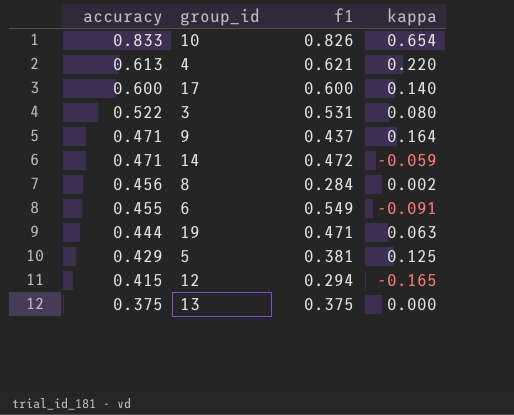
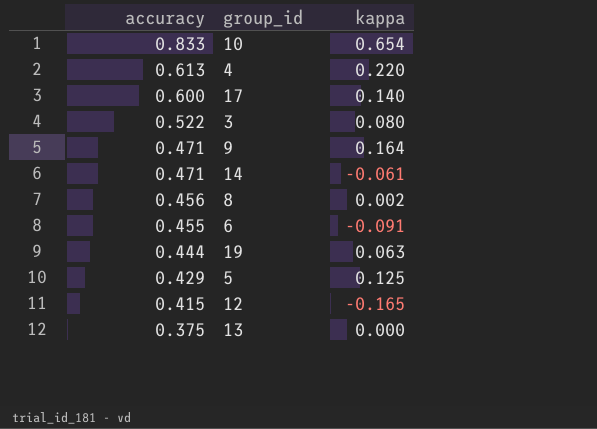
column f1 | position: 3 -> none
14 | kappa: -0.059 -> -0.061

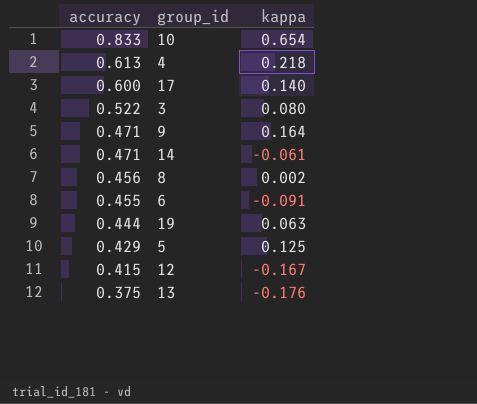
4 | kappa: 0.220 -> 0.218
12 | kappa: -0.165 -> -0.167
13 | kappa: 0.000 -> -0.176

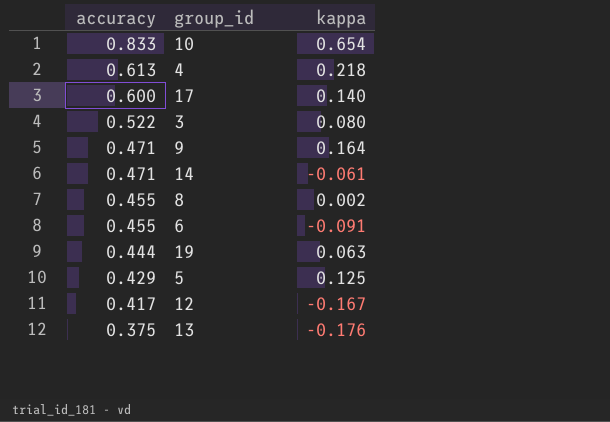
8 | accuracy: 0.456 -> 0.455
12 | accuracy: 0.415 -> 0.417

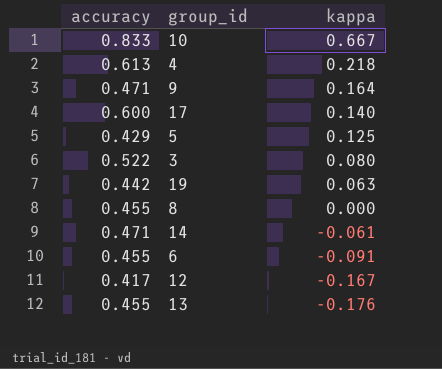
row order: accuracy descending -> kappa descending
10 | kappa: 0.654 -> 0.667
19 | accuracy: 0.444 -> 0.442
8 | kappa: 0.002 -> 0.000
13 | accuracy: 0.375 -> 0.455

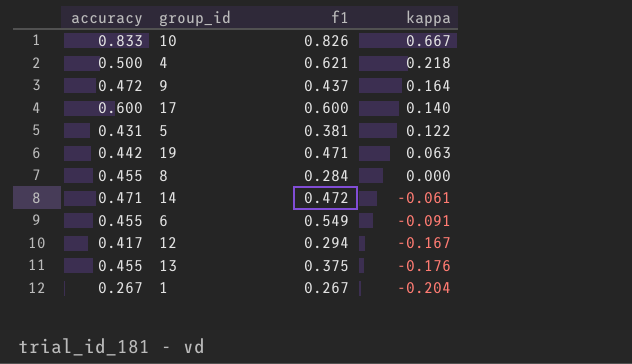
column f1 | position: none -> 3
row 3: 0.522 | 0.080 -> none
4 | accuracy: 0.613 -> 0.500
9 | accuracy: 0.471 -> 0.472
5 | accuracy: 0.429 -> 0.431
5 | kappa: 0.125 -> 0.122
row 1: none -> 0.267 | 0.267 | -0.204

